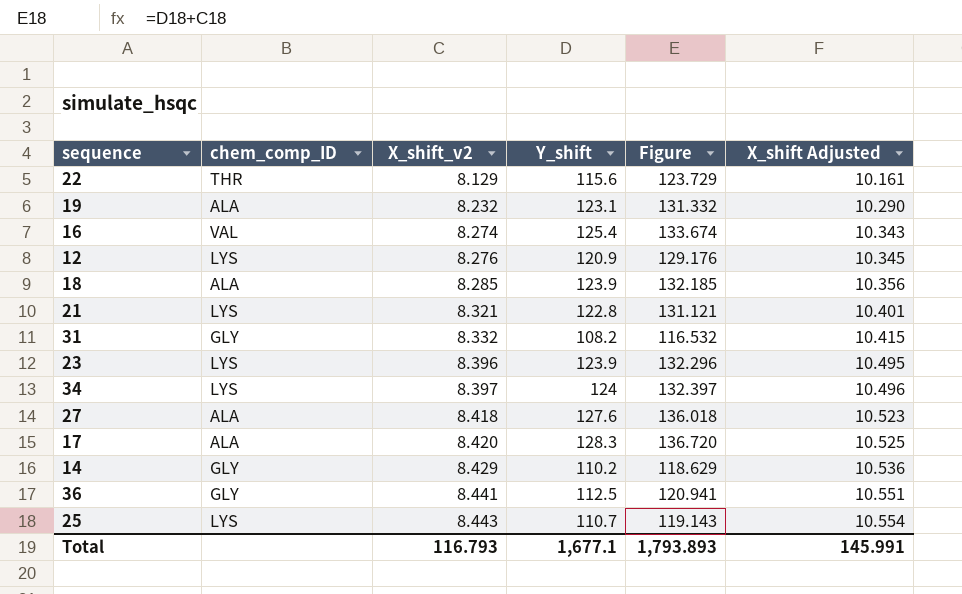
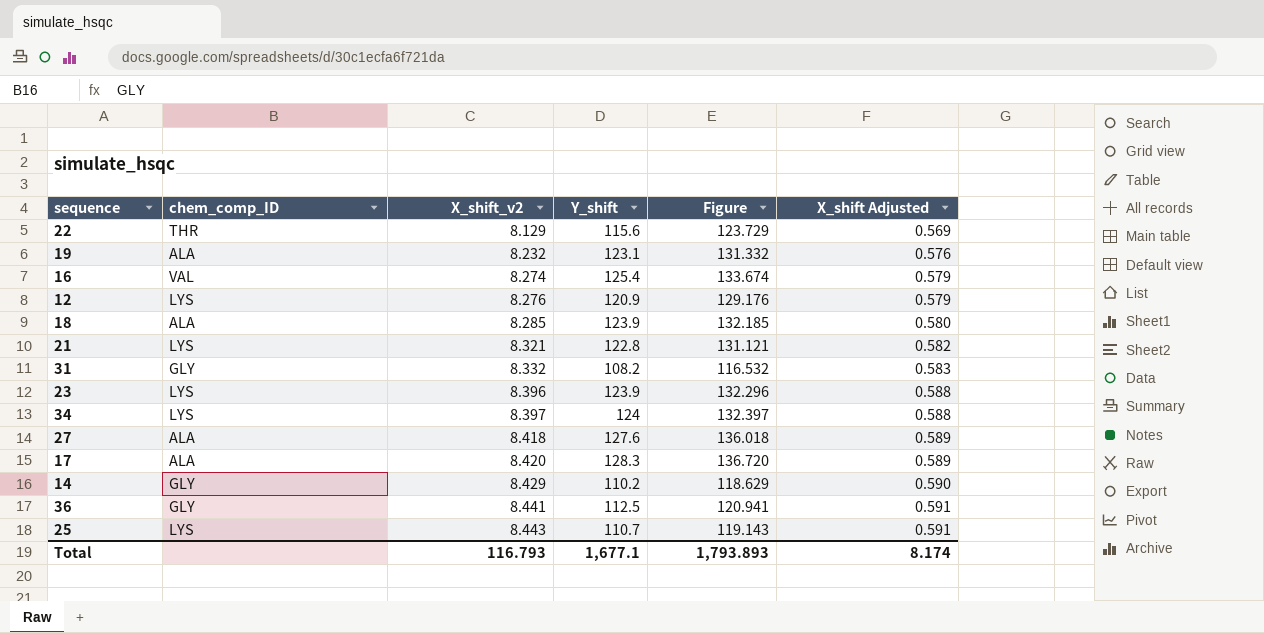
column X_shift Adjusted | formula: [X_shift_v2] * 1.25 -> [X_shift_v2] * 0.07
Total | X_shift Adjusted: 145.991 -> 8.174

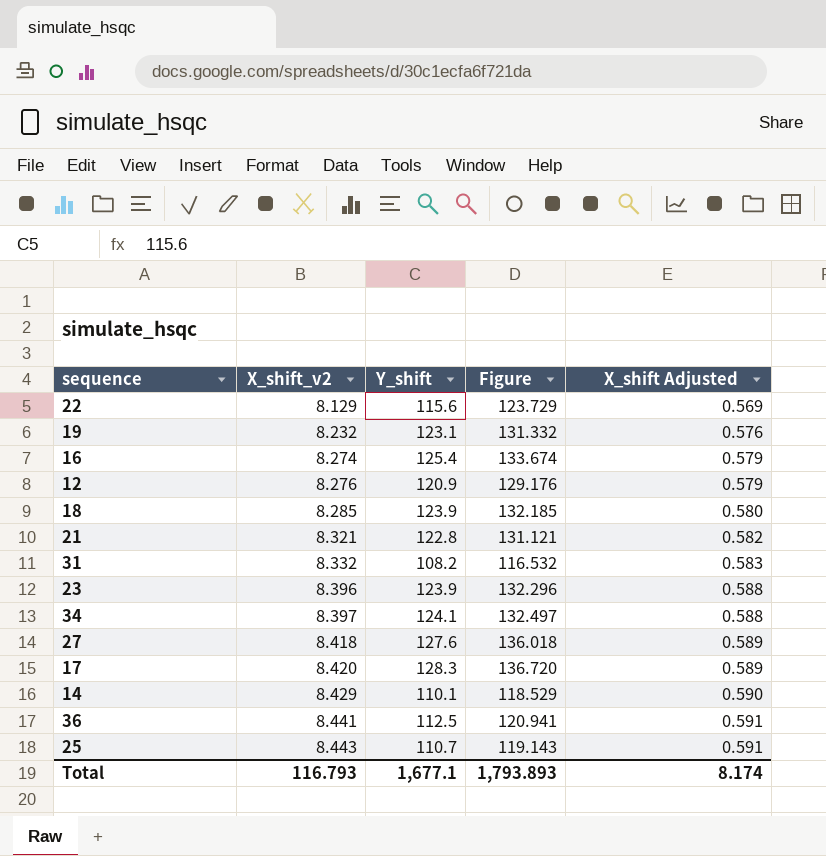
column chem_comp_ID | position: 2 -> none
34 | Y_shift: 124 -> 124.1
34 | Figure: 132.397 -> 132.497
14 | Y_shift: 110.2 -> 110.1
14 | Figure: 118.629 -> 118.529

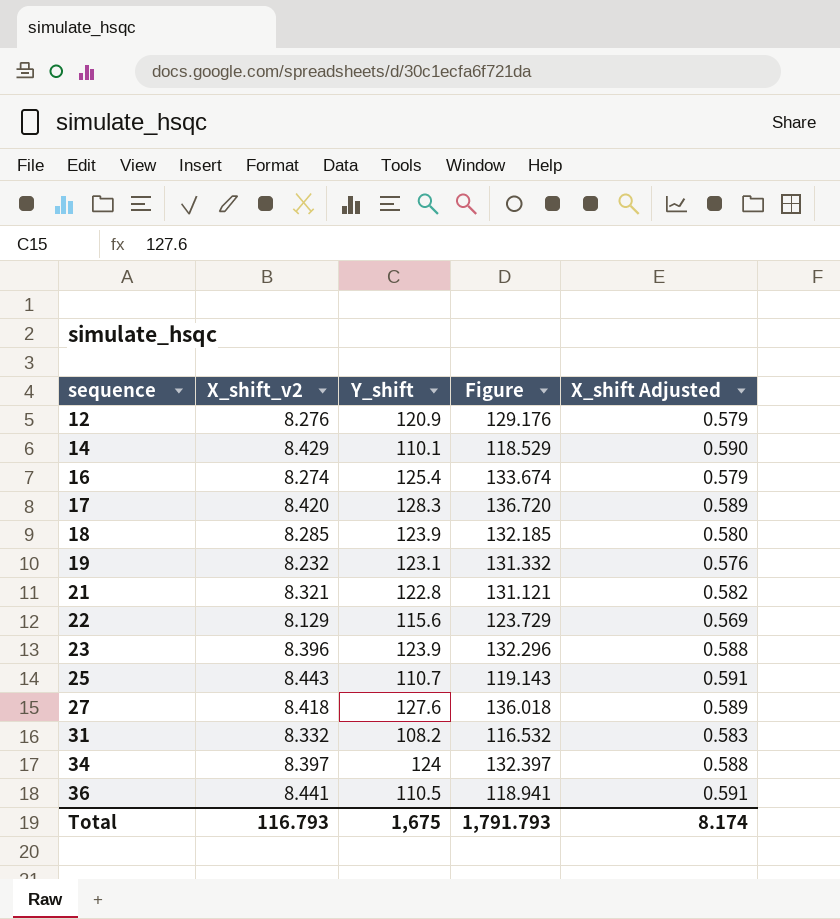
row order: X_shift_v2 ascending -> sequence ascending
34 | Y_shift: 124.1 -> 124
34 | Figure: 132.497 -> 132.397
36 | Y_shift: 112.5 -> 110.5
36 | Figure: 120.941 -> 118.941
Total | Y_shift: 1,677.1 -> 1,675
Total | Figure: 1,793.893 -> 1,791.793

